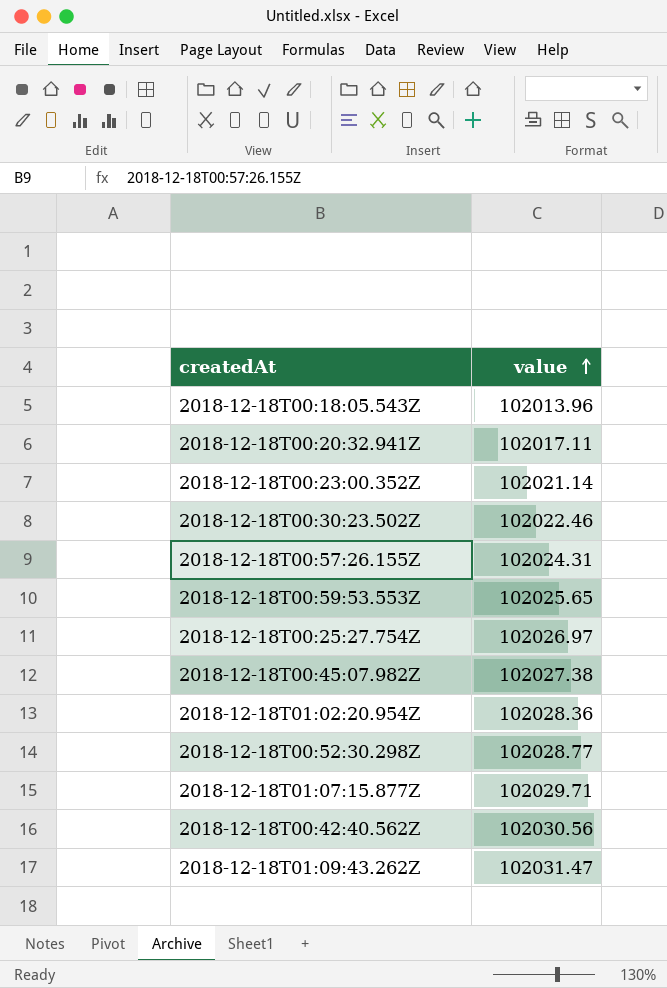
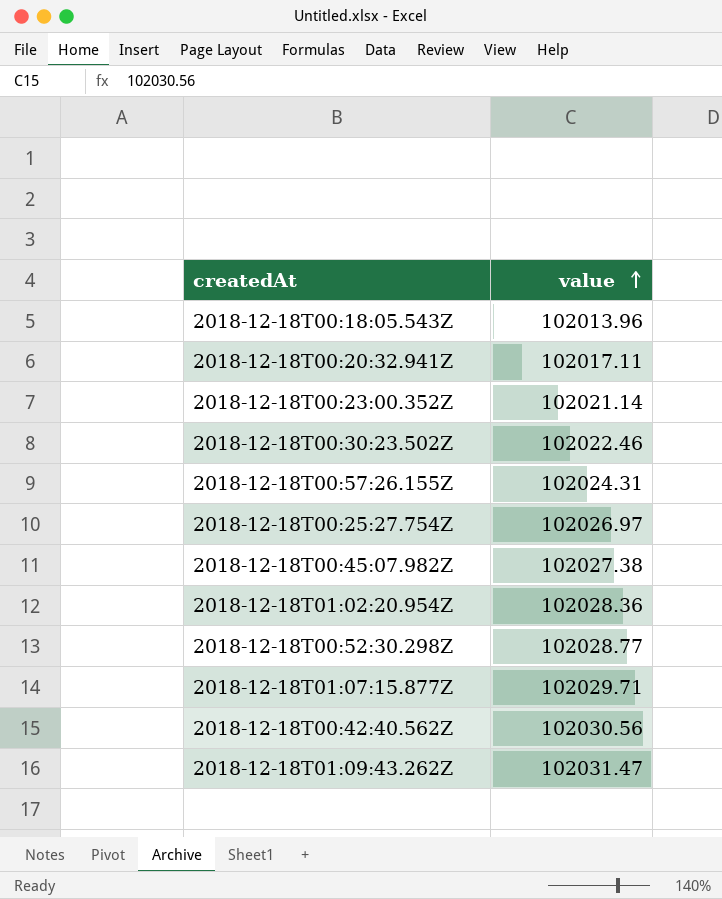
row 2018-12-18T00:59:53.553Z: 102025.65 -> none

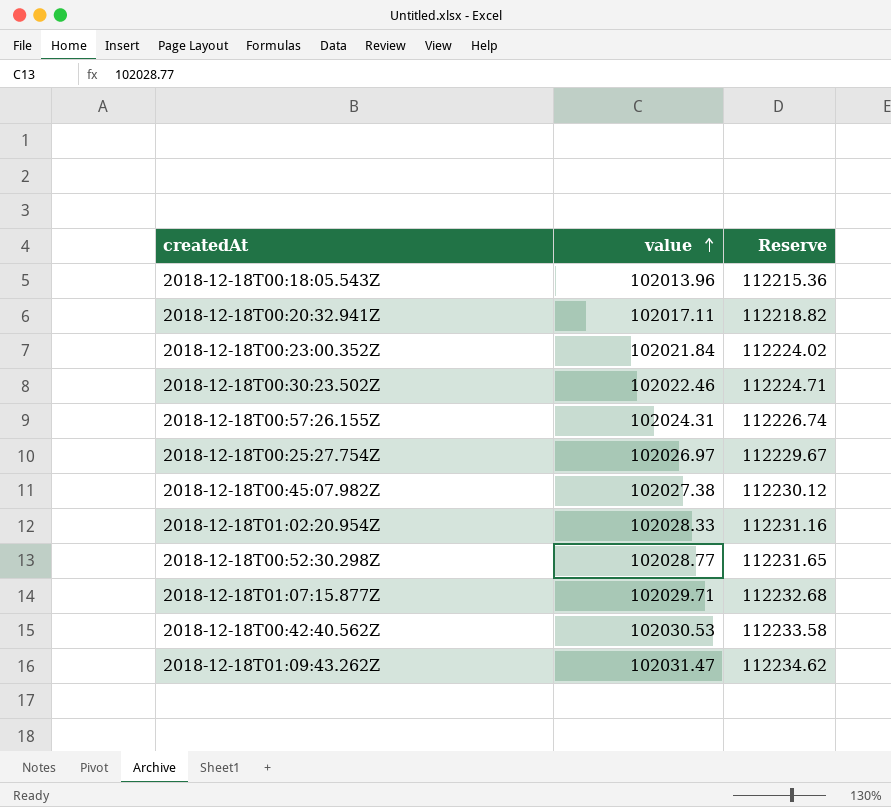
column Reserve | formula: none -> [value] * 1.1
2018-12-18T00:23:00.352Z | value: 102021.14 -> 102021.84
2018-12-18T01:02:20.954Z | value: 102028.36 -> 102028.33
2018-12-18T00:42:40.562Z | value: 102030.56 -> 102030.53

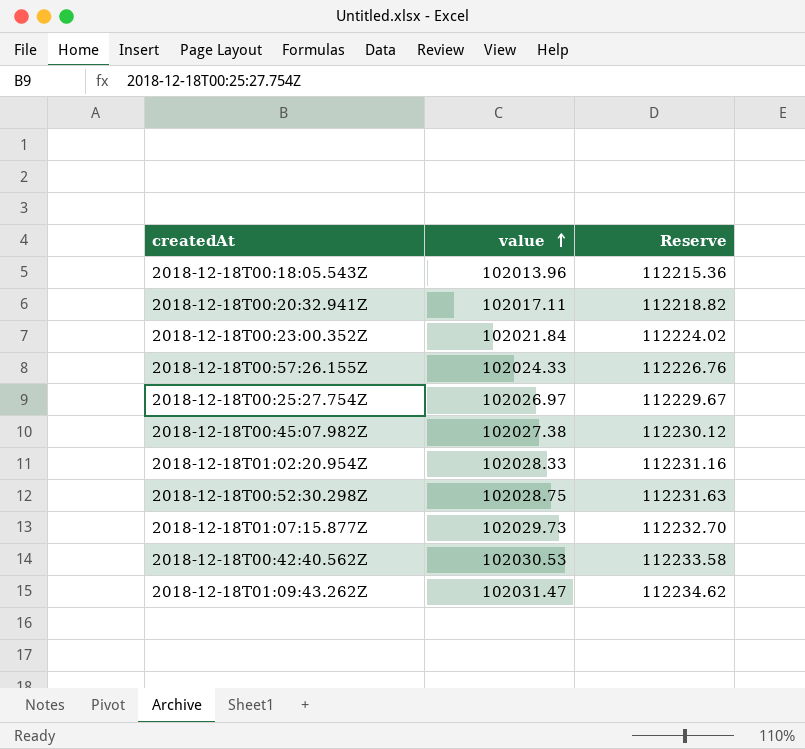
row 2018-12-18T00:30:23.502Z: 102022.46 | 112224.71 -> none
2018-12-18T00:57:26.155Z | value: 102024.31 -> 102024.33
2018-12-18T00:57:26.155Z | Reserve: 112226.74 -> 112226.76
2018-12-18T00:52:30.298Z | value: 102028.77 -> 102028.75
2018-12-18T00:52:30.298Z | Reserve: 112231.65 -> 112231.63
2018-12-18T01:07:15.877Z | value: 102029.71 -> 102029.73
2018-12-18T01:07:15.877Z | Reserve: 112232.68 -> 112232.70

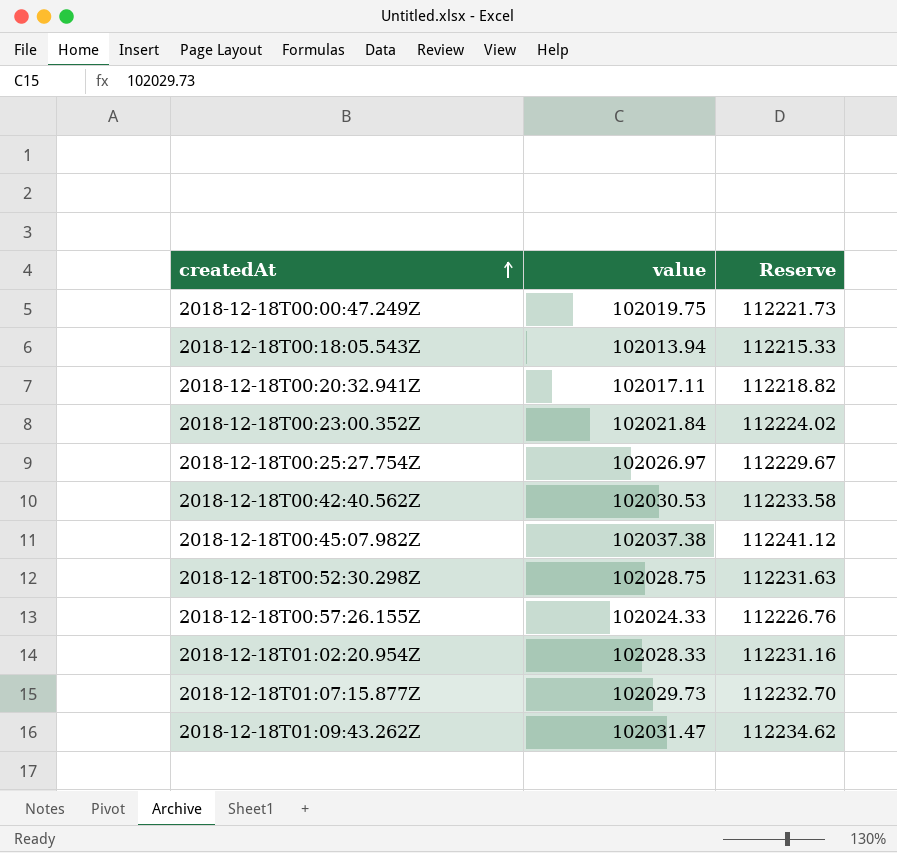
row order: value ascending -> createdAt ascending
row 2018-12-18T00:00:47.249Z: none -> 102019.75 | 112221.73
2018-12-18T00:18:05.543Z | value: 102013.96 -> 102013.94
2018-12-18T00:18:05.543Z | Reserve: 112215.36 -> 112215.33
2018-12-18T00:45:07.982Z | value: 102027.38 -> 102037.38
2018-12-18T00:45:07.982Z | Reserve: 112230.12 -> 112241.12

